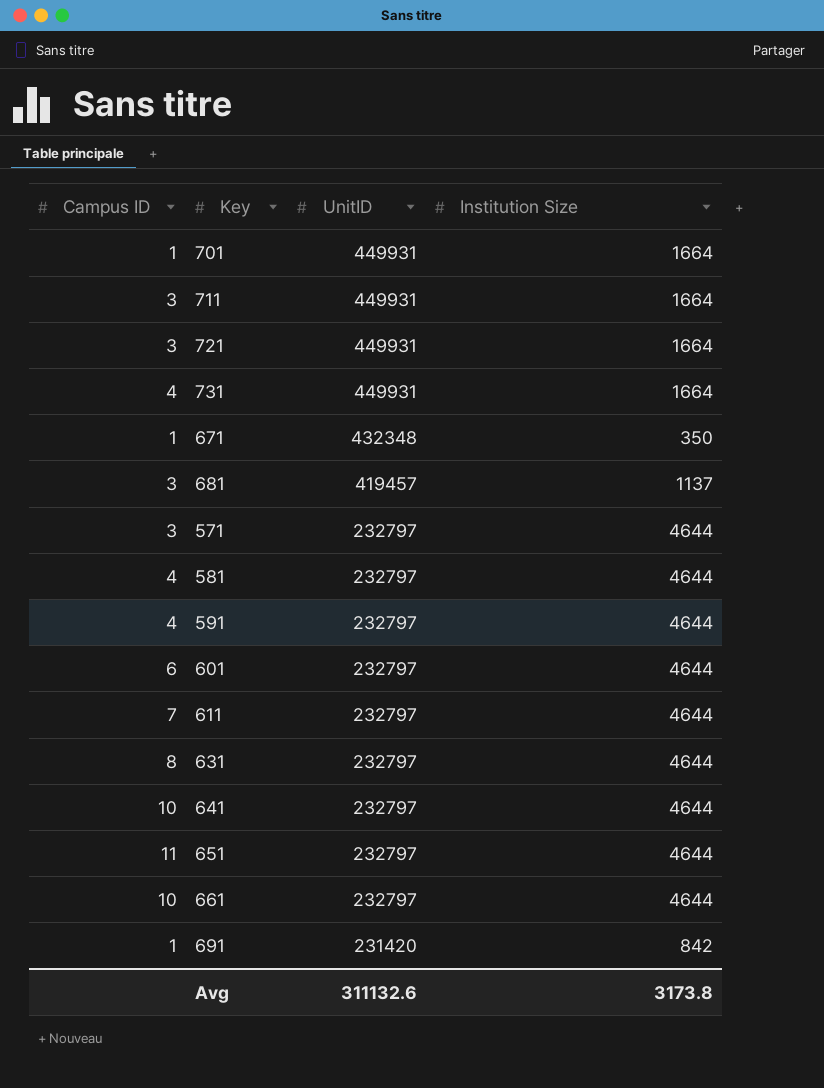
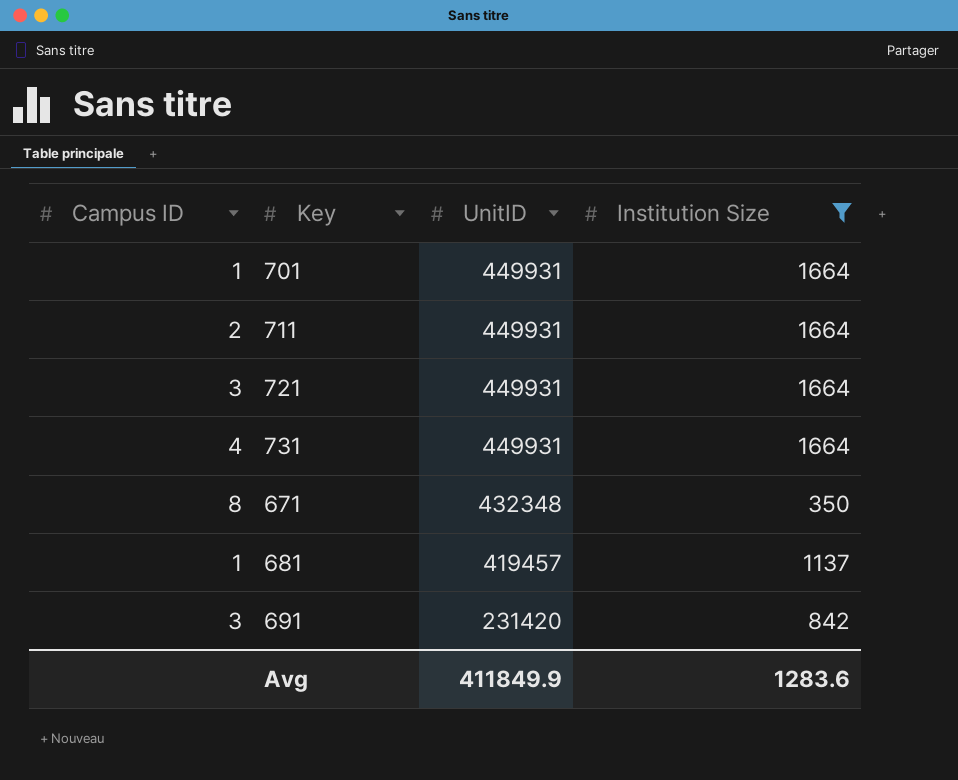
filter: none -> Institution Size != 4644
711 | Campus ID: 3 -> 2
671 | Campus ID: 1 -> 8
681 | Campus ID: 3 -> 1
691 | Campus ID: 1 -> 3
Avg | UnitID: 311132.6 -> 411849.9
Avg | Institution Size: 3173.8 -> 1283.6

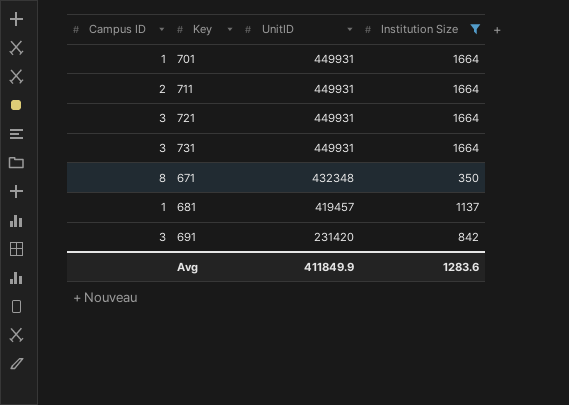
731 | Campus ID: 4 -> 3

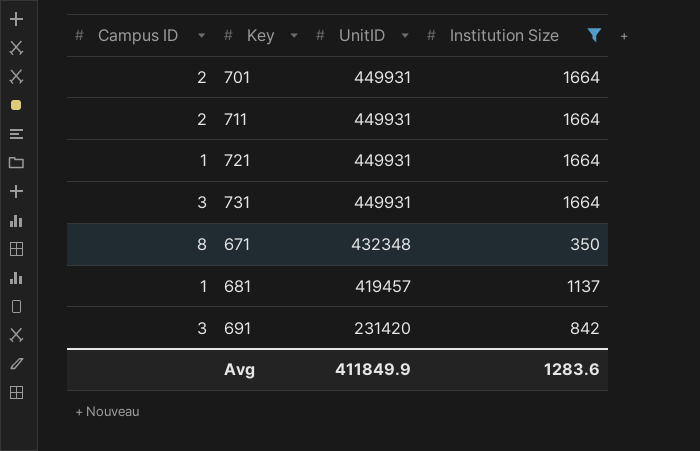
701 | Campus ID: 1 -> 2
721 | Campus ID: 3 -> 1

